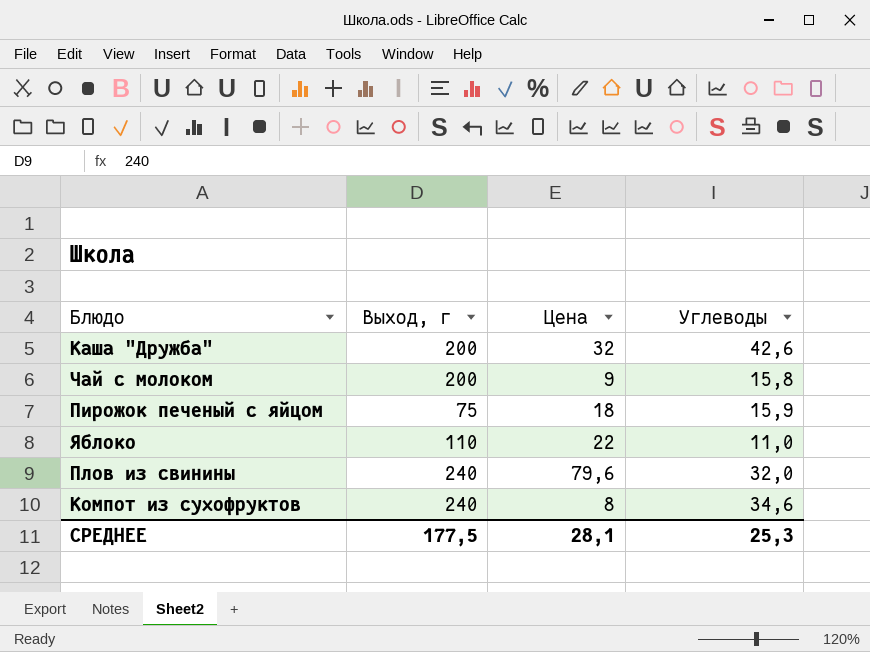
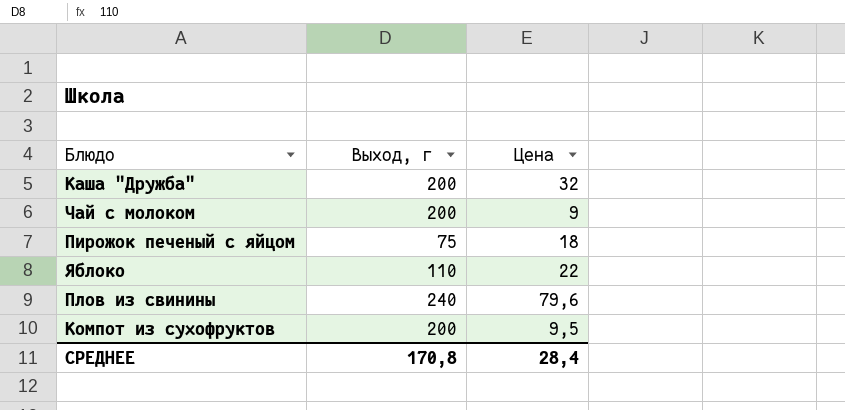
column Углеводы | position: 4 -> none
Компот из сухофруктов | Выход, г: 240 -> 200
Компот из сухофруктов | Цена: 8 -> 9,5
СРЕДНЕЕ | Выход, г: 177,5 -> 170,8
СРЕДНЕЕ | Цена: 28,1 -> 28,4

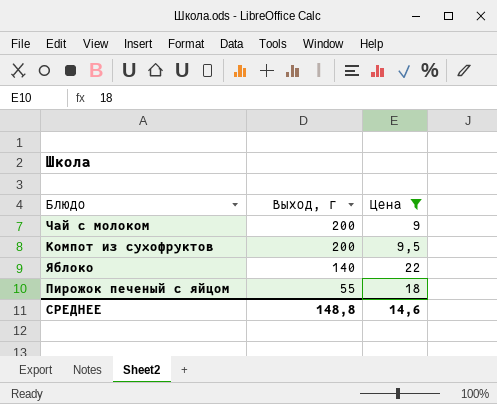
filter: none -> Цена <= 22
row order: none -> Выход, г descending
Яблоко | Выход, г: 110 -> 140
Пирожок печеный с яйцом | Выход, г: 75 -> 55
СРЕДНЕЕ | Выход, г: 170,8 -> 148,8
СРЕДНЕЕ | Цена: 28,4 -> 14,6

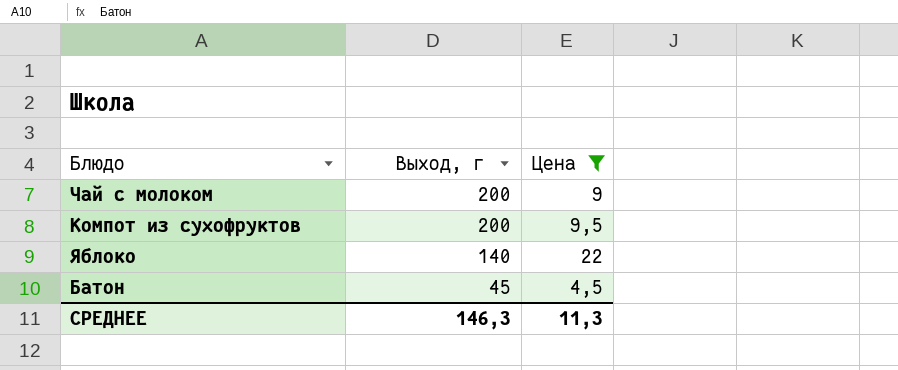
row Пирожок печеный с яйцом: 55 | 18 -> none
row Батон: none -> 45 | 4,5
СРЕДНЕЕ | Выход, г: 148,8 -> 146,3
СРЕДНЕЕ | Цена: 14,6 -> 11,3

